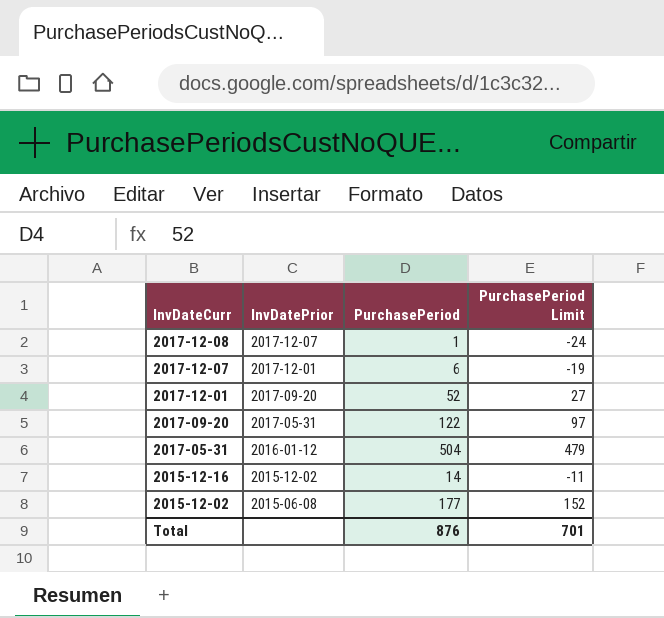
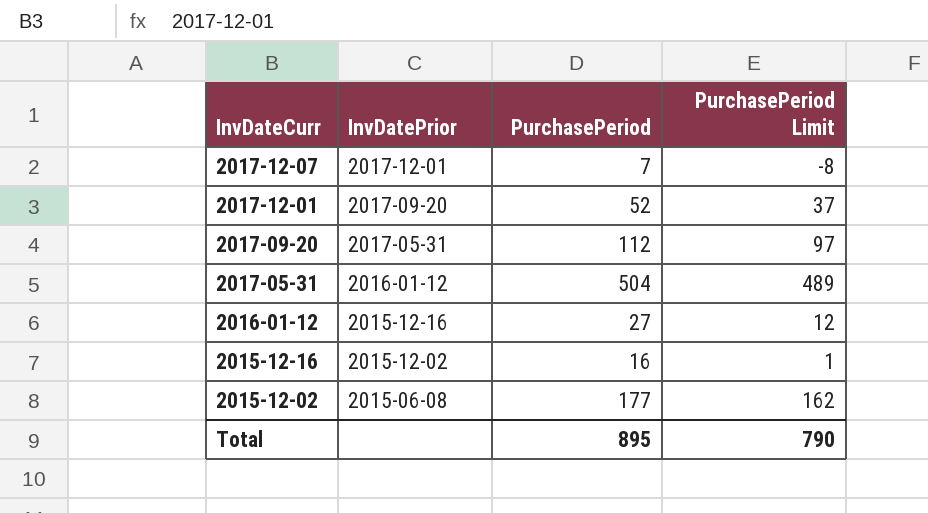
column PurchasePeriod Limit | formula: [PurchasePeriod] - 25 -> [PurchasePeriod] - 15
row 2017-12-08: 2017-12-07 | 1 | -24 -> none
2017-12-07 | PurchasePeriod: 6 -> 7
2017-09-20 | PurchasePeriod: 122 -> 112
row 2016-01-12: none -> 2015-12-16 | 27 | 12
2015-12-16 | PurchasePeriod: 14 -> 16
Total | PurchasePeriod: 876 -> 895
Total | PurchasePeriod Limit: 701 -> 790

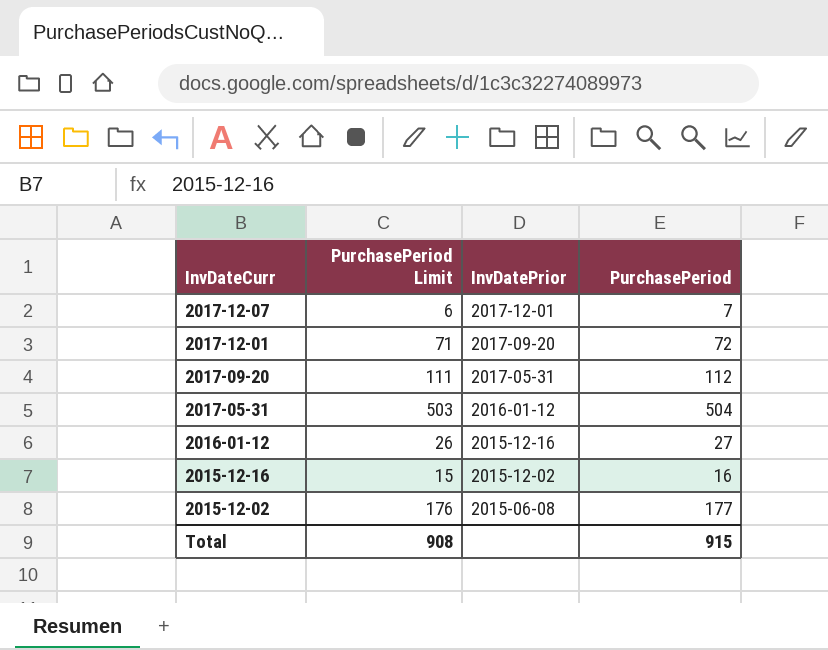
column PurchasePeriod Limit | formula: [PurchasePeriod] - 15 -> [PurchasePeriod] - 1
column PurchasePeriod Limit | position: 4 -> 2
2017-12-01 | PurchasePeriod: 52 -> 72
Total | PurchasePeriod Limit: 790 -> 908
Total | PurchasePeriod: 895 -> 915

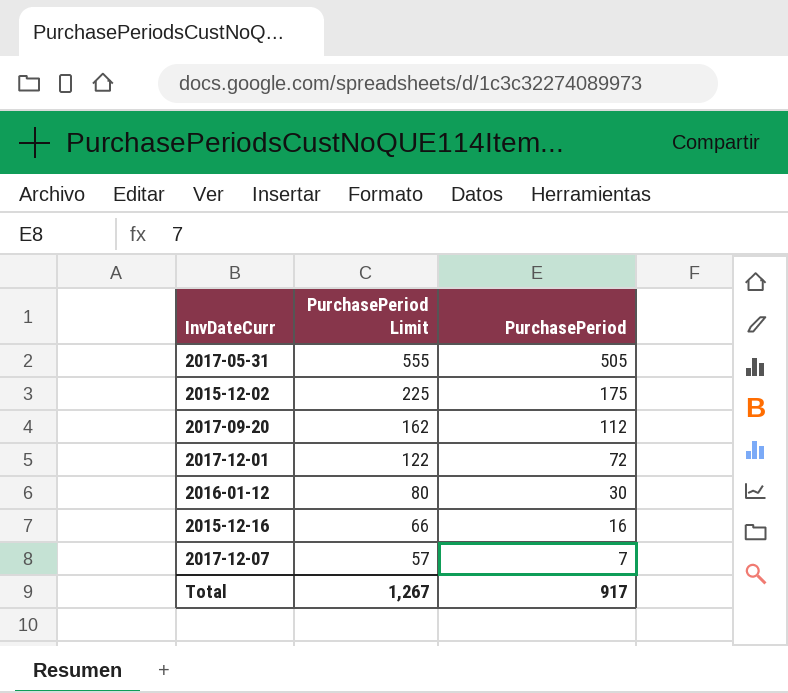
row order: InvDateCurr descending -> PurchasePeriod Limit descending
column InvDatePrior | position: 3 -> none
column PurchasePeriod Limit | formula: [PurchasePeriod] - 1 -> [PurchasePeriod] + 50
2017-05-31 | PurchasePeriod: 504 -> 505
2015-12-02 | PurchasePeriod: 177 -> 175
2016-01-12 | PurchasePeriod: 27 -> 30
Total | PurchasePeriod Limit: 908 -> 1,267
Total | PurchasePeriod: 915 -> 917

